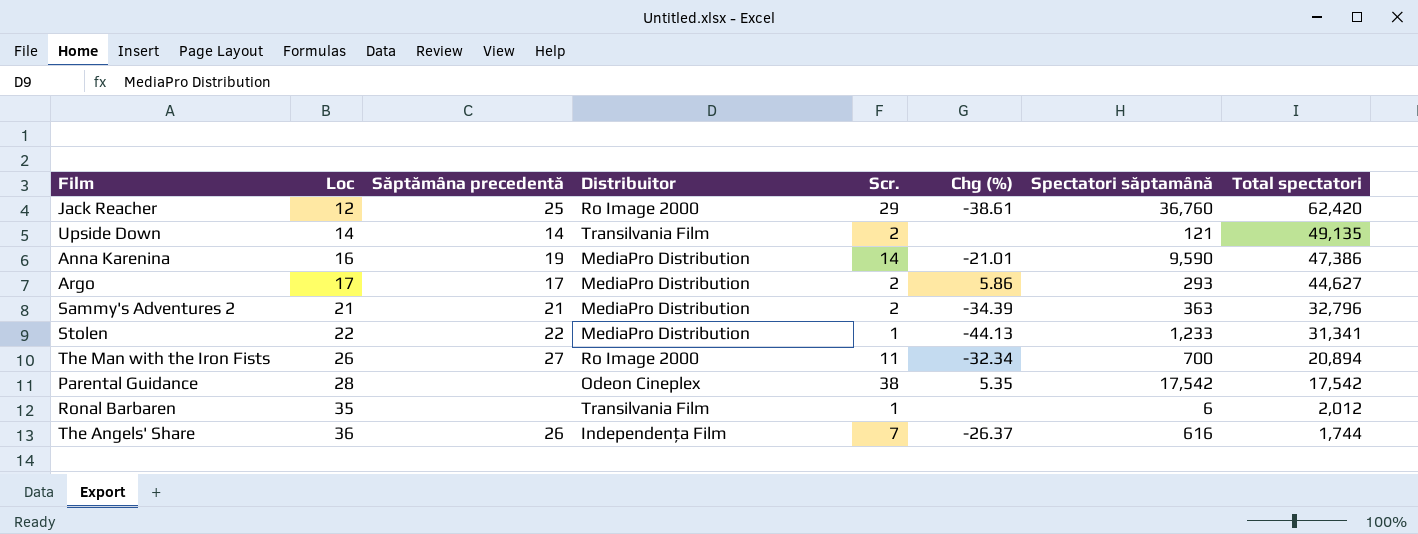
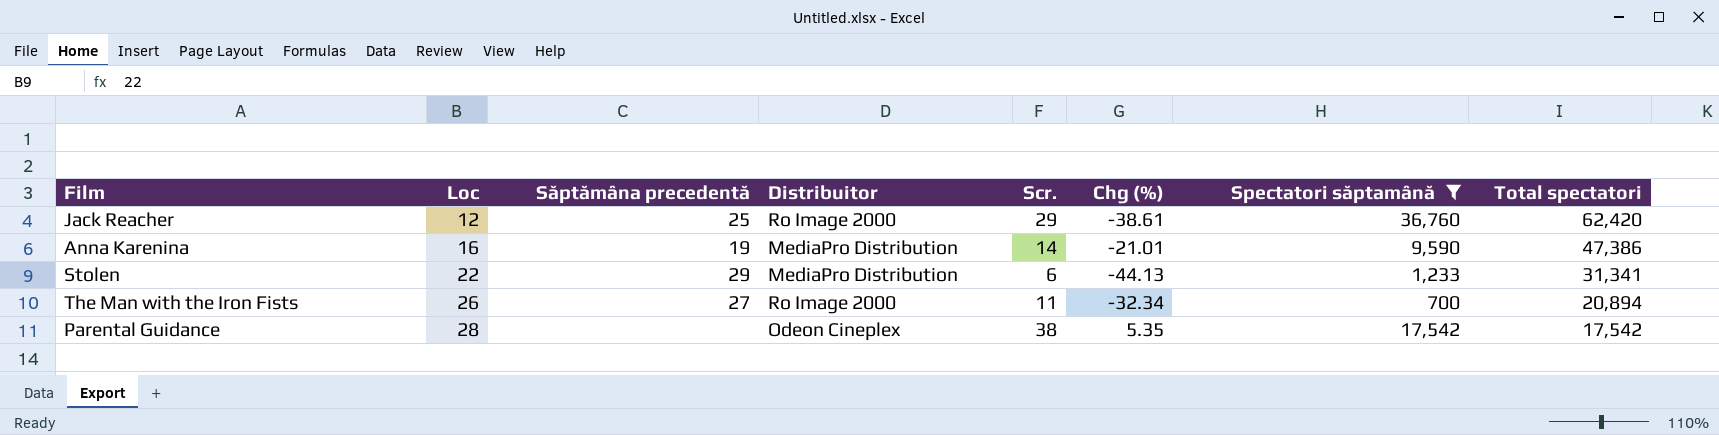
filter: none -> Spectatori săptamână >= 700
Stolen | Săptămâna precedentă: 22 -> 29
Stolen | Scr.: 1 -> 6

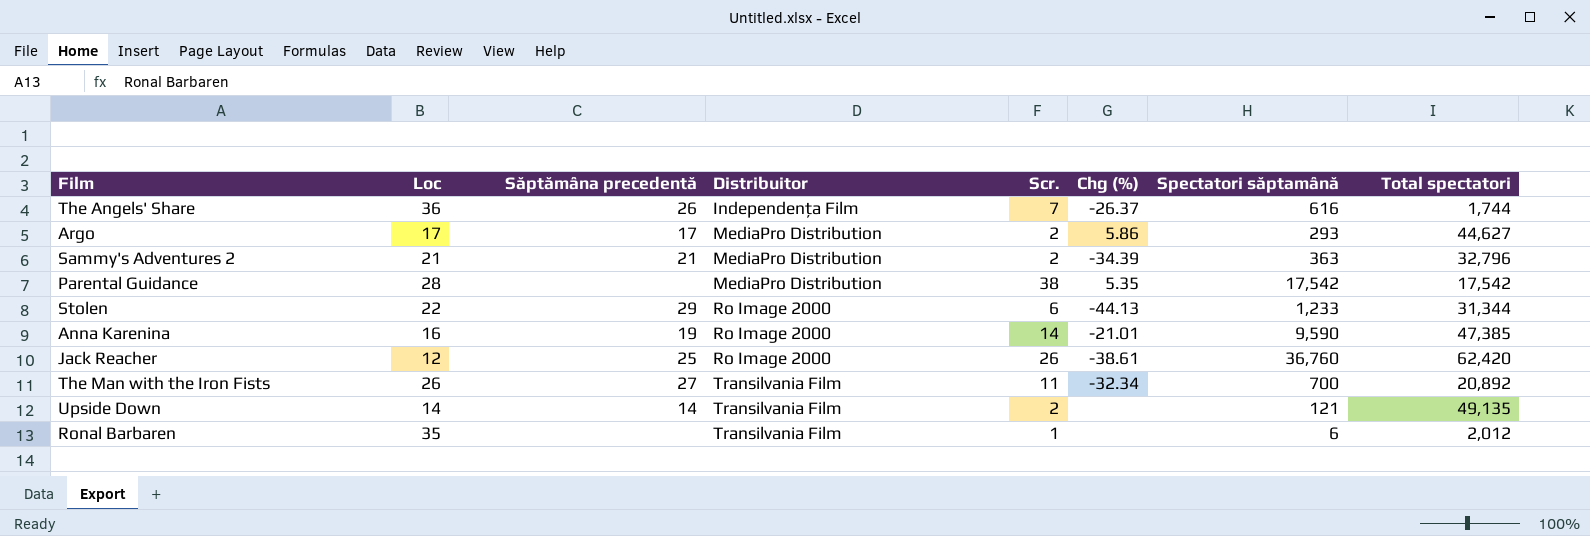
filter: Spectatori săptamână >= 700 -> none
row order: Loc ascending -> Distribuitor ascending
Parental Guidance | Distribuitor: Odeon Cineplex -> MediaPro Distribution
Stolen | Distribuitor: MediaPro Distribution -> Ro Image 2000
Stolen | Total spectatori: 31,341 -> 31,344
Anna Karenina | Distribuitor: MediaPro Distribution -> Ro Image 2000
Anna Karenina | Total spectatori: 47,386 -> 47,385
Jack Reacher | Scr.: 29 -> 26
The Man with the Iron Fists | Distribuitor: Ro Image 2000 -> Transilvania Film
The Man with the Iron Fists | Total spectatori: 20,894 -> 20,892

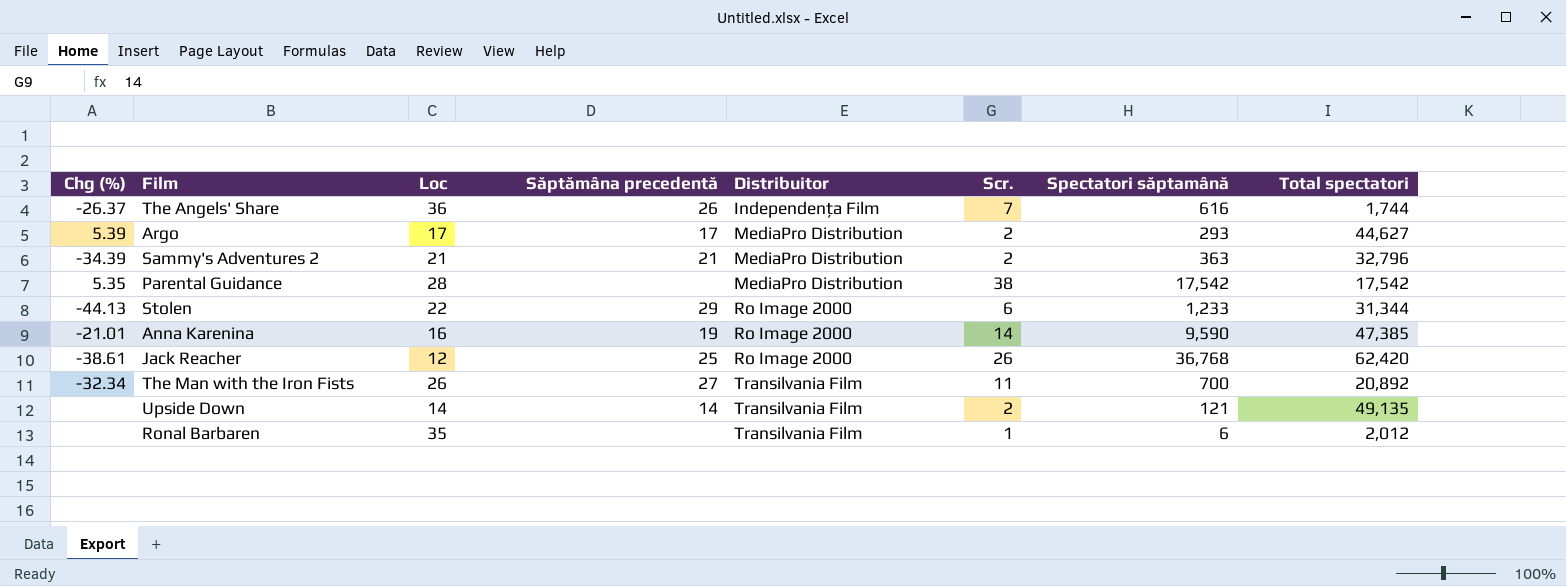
column Chg (%) | position: 6 -> 1
Argo | Chg (%): 5.86 -> 5.39
Jack Reacher | Spectatori săptamână: 36,760 -> 36,768

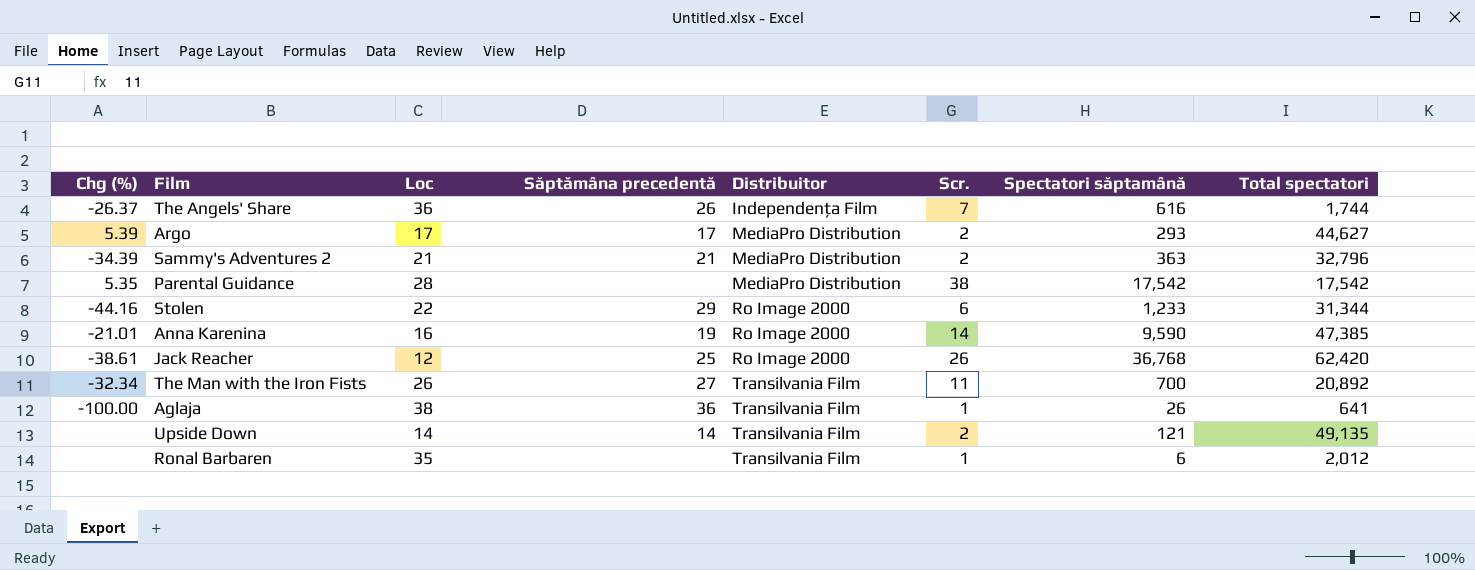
Stolen | Chg (%): -44.13 -> -44.16
row Aglaja: none -> -100.00 | 38 | 36 | Transilvania Film | 1 | 26 | 641

